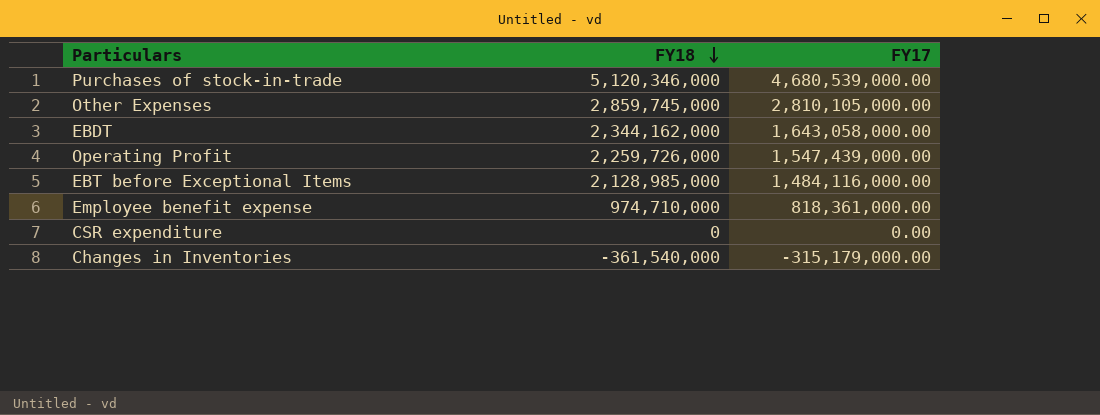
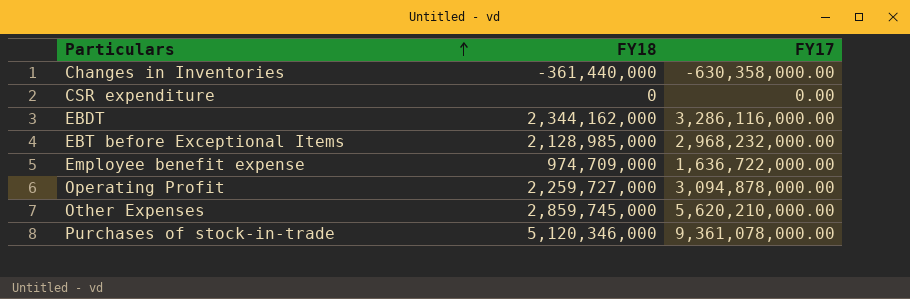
row order: FY18 descending -> Particulars ascending
Changes in Inventories | FY18: -361,540,000 -> -361,440,000
Changes in Inventories | FY17: -315,179,000.00 -> -630,358,000.00
EBDT | FY17: 1,643,058,000.00 -> 3,286,116,000.00
EBT before Exceptional Items | FY17: 1,484,116,000.00 -> 2,968,232,000.00
Employee benefit expense | FY18: 974,710,000 -> 974,709,000
Employee benefit expense | FY17: 818,361,000.00 -> 1,636,722,000.00
Operating Profit | FY18: 2,259,726,000 -> 2,259,727,000
Operating Profit | FY17: 1,547,439,000.00 -> 3,094,878,000.00
Other Expenses | FY17: 2,810,105,000.00 -> 5,620,210,000.00
Purchases of stock-in-trade | FY17: 4,680,539,000.00 -> 9,361,078,000.00

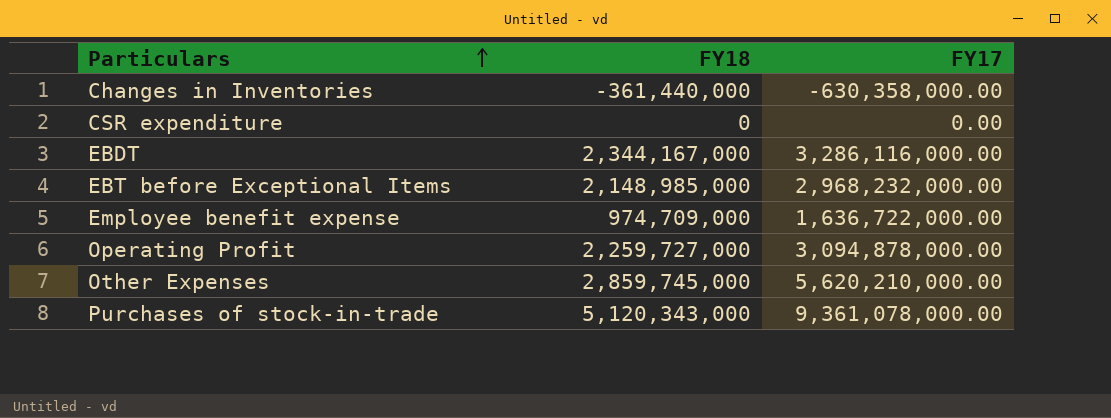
EBDT | FY18: 2,344,162,000 -> 2,344,167,000
EBT before Exceptional Items | FY18: 2,128,985,000 -> 2,148,985,000
Purchases of stock-in-trade | FY18: 5,120,346,000 -> 5,120,343,000

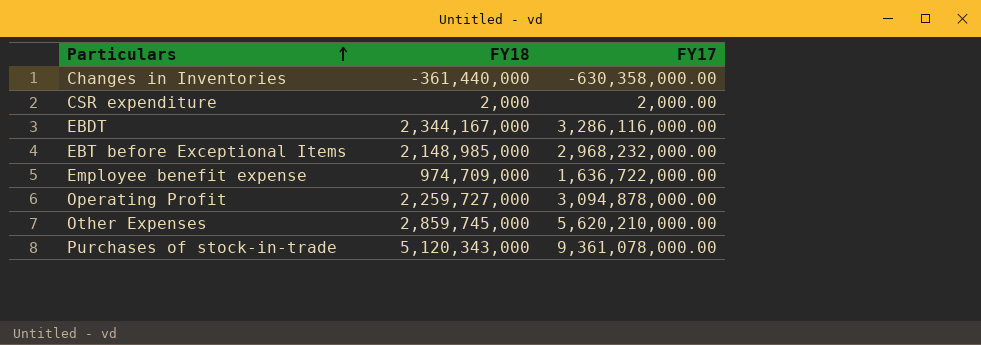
CSR expenditure | FY18: 0 -> 2,000
CSR expenditure | FY17: 0.00 -> 2,000.00

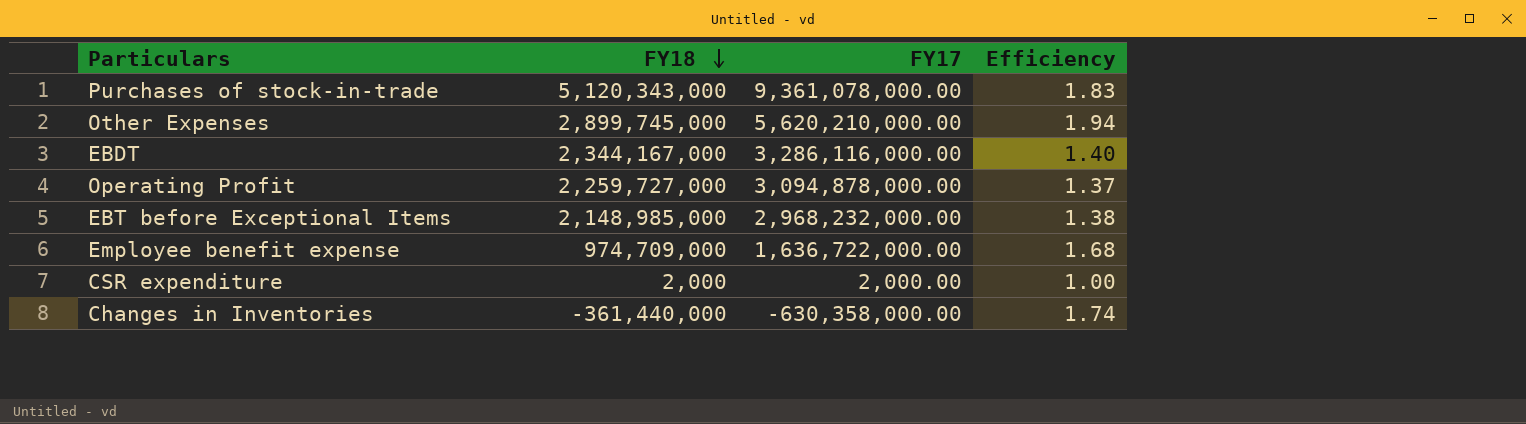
row order: Particulars ascending -> FY18 descending
column Efficiency | formula: none -> [FY17] / [FY18]
Other Expenses | FY18: 2,859,745,000 -> 2,899,745,000

